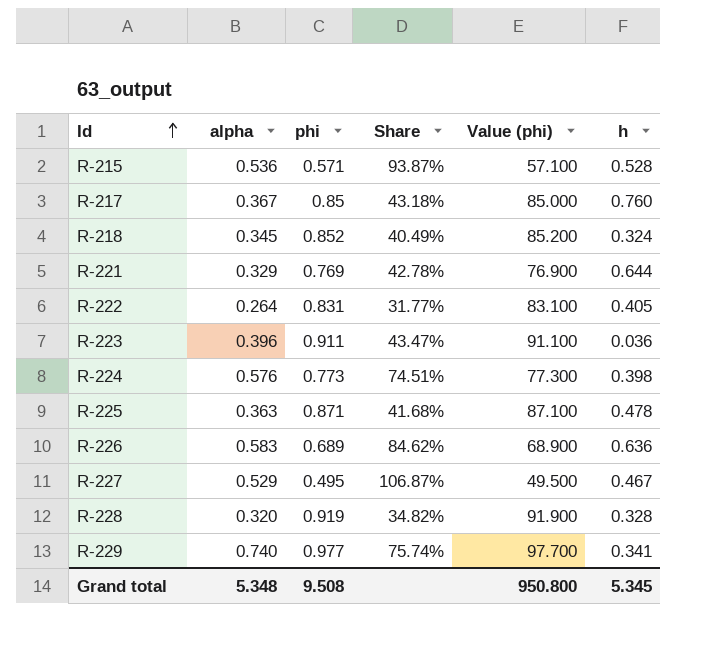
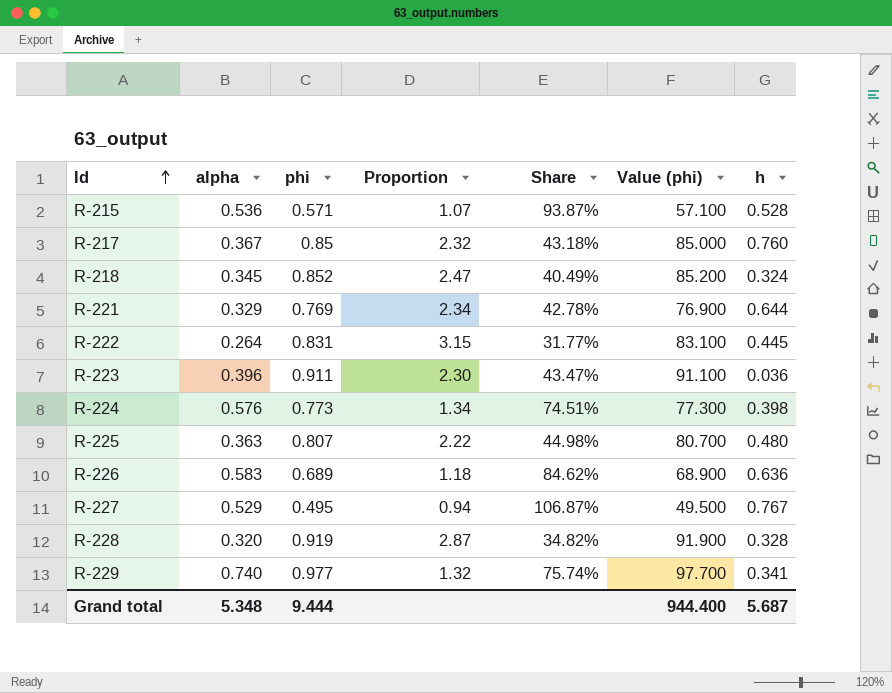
column Proportion | formula: none -> [phi] / [alpha]
R-222 | h: 0.405 -> 0.445
R-225 | phi: 0.871 -> 0.807
R-225 | Share: 41.68% -> 44.98%
R-225 | Value (phi): 87.100 -> 80.700
R-225 | h: 0.478 -> 0.480
R-227 | h: 0.467 -> 0.767
Grand total | phi: 9.508 -> 9.444
Grand total | Value (phi): 950.800 -> 944.400
Grand total | h: 5.345 -> 5.687

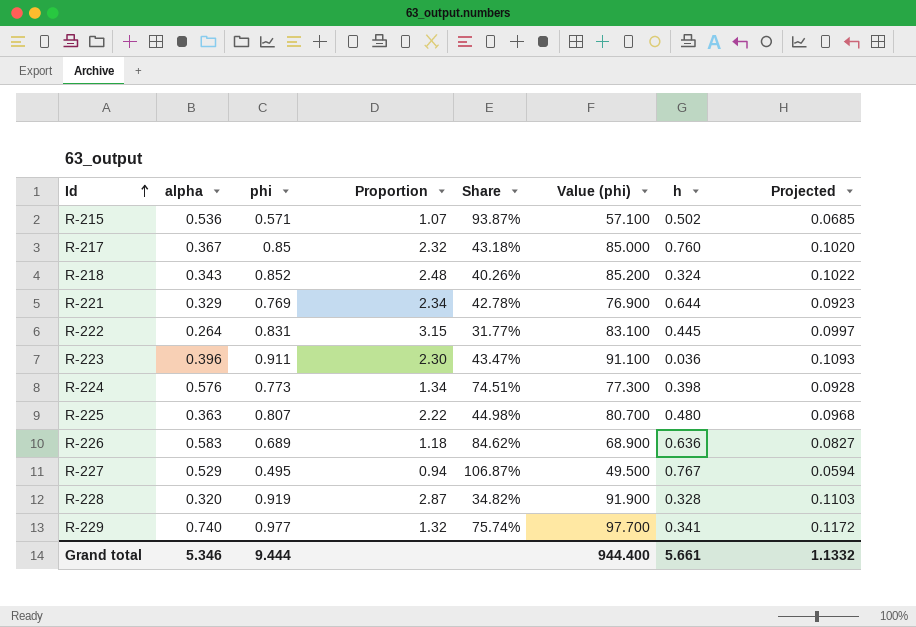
column Projected | formula: none -> [phi] * 0.12
R-215 | h: 0.528 -> 0.502
R-218 | alpha: 0.345 -> 0.343
R-218 | Proportion: 2.47 -> 2.48
R-218 | Share: 40.49% -> 40.26%
Grand total | alpha: 5.348 -> 5.346
Grand total | h: 5.687 -> 5.661

